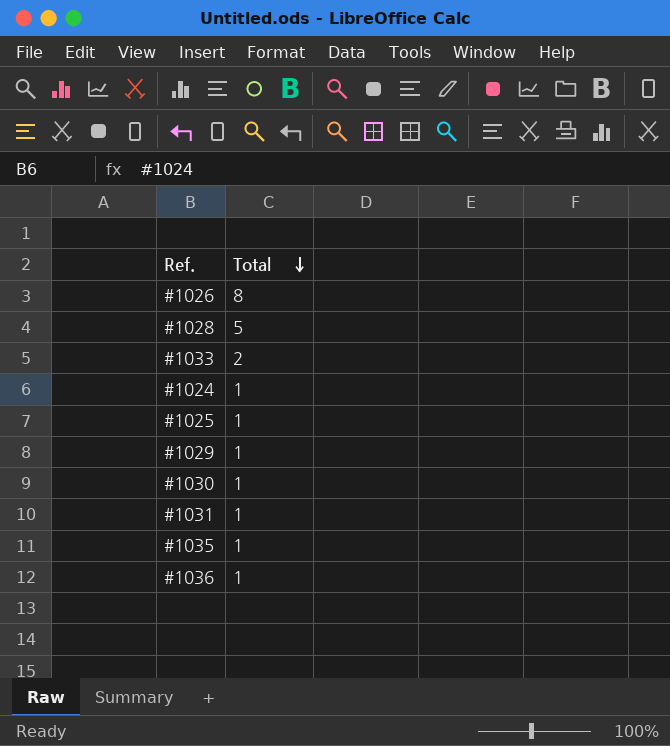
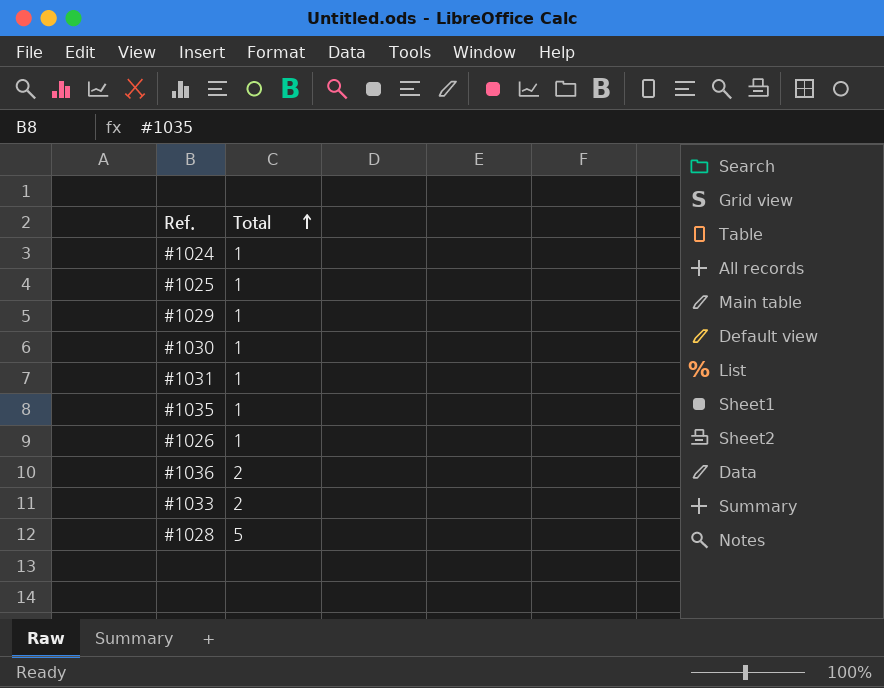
row order: Total descending -> Total ascending
#1026 | Total: 8 -> 1
#1036 | Total: 1 -> 2

